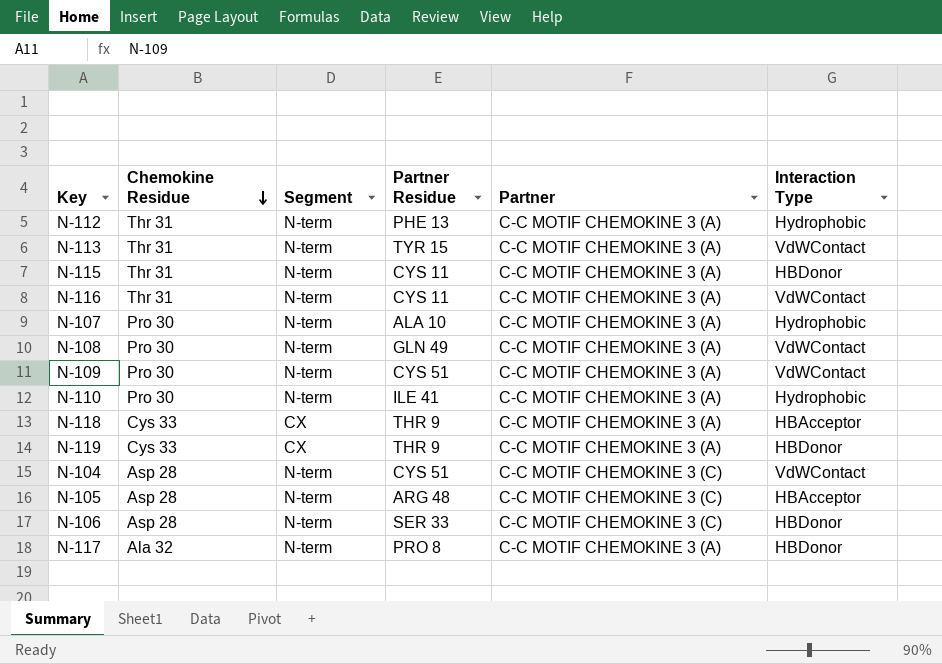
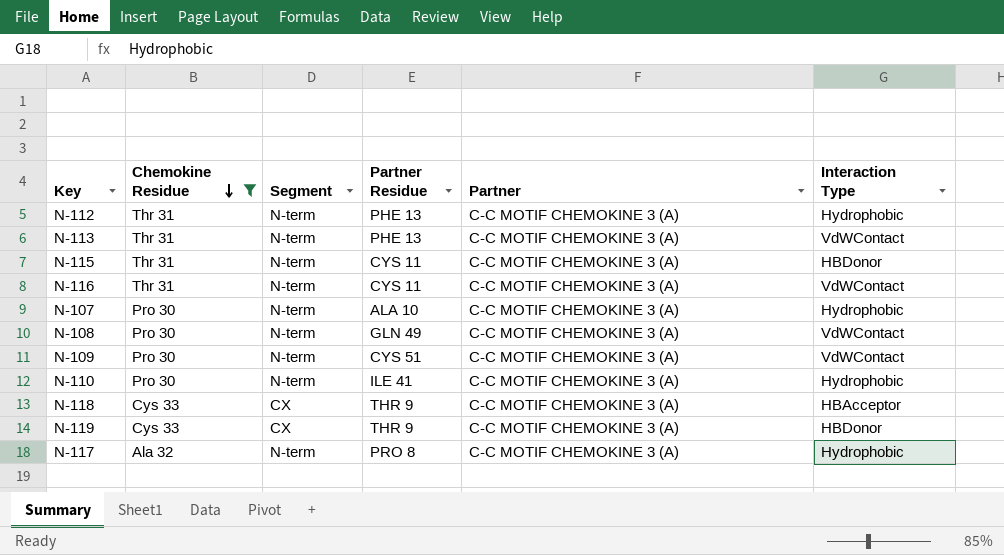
filter: none -> Chemokine Residue != Asp 28
N-113 | Partner Residue: TYR 15 -> PHE 13
N-117 | Interaction Type: HBDonor -> Hydrophobic

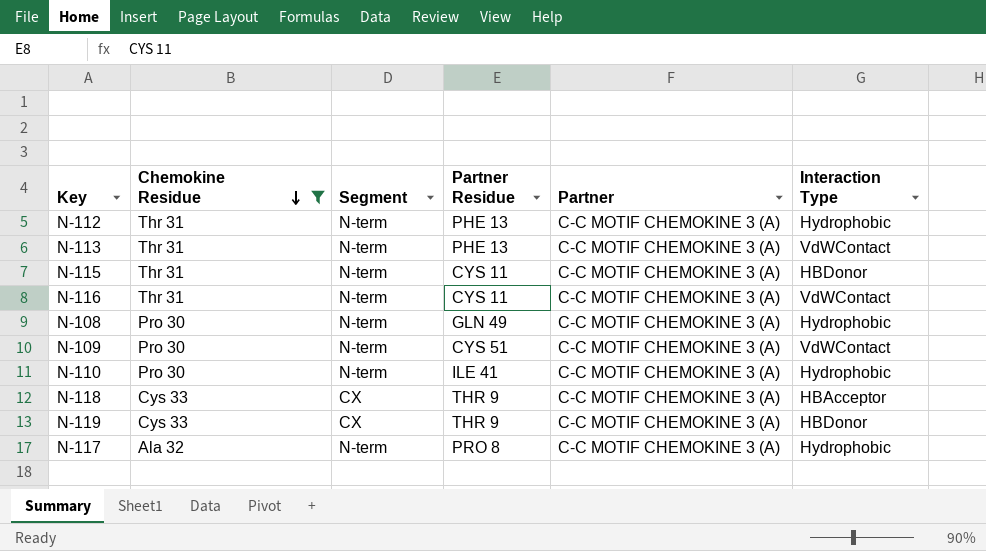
row N-107: Pro 30 | N-term | ALA 10 | C-C MOTIF CHEMOKINE 3 (A) | Hydrophobic -> none
N-108 | Interaction Type: VdWContact -> Hydrophobic

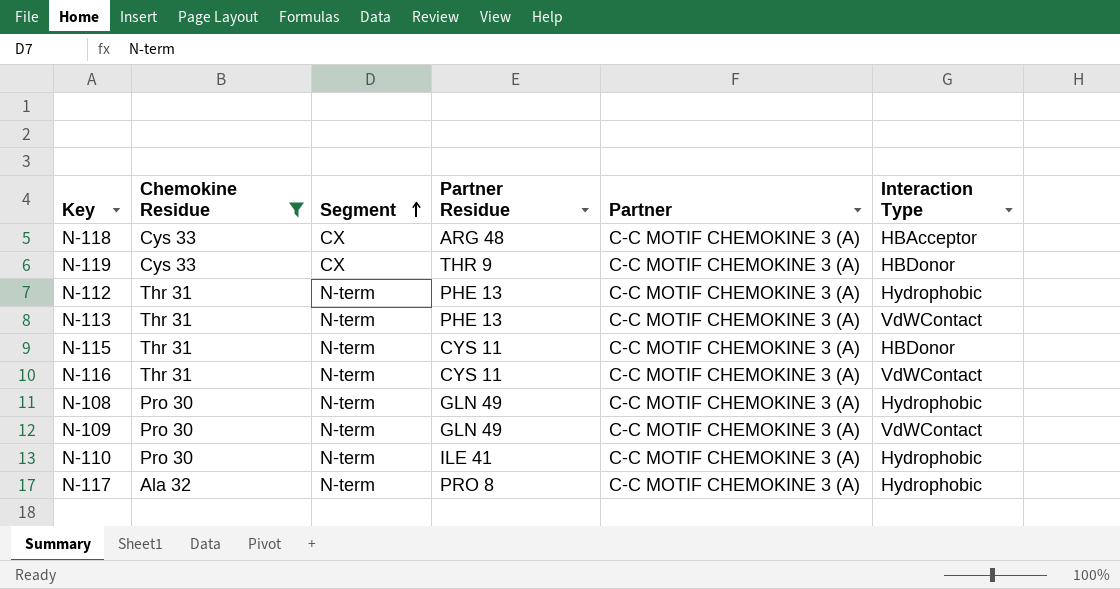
row order: Chemokine Residue descending -> Segment ascending
N-118 | Partner Residue: THR 9 -> ARG 48
N-109 | Partner Residue: CYS 51 -> GLN 49

